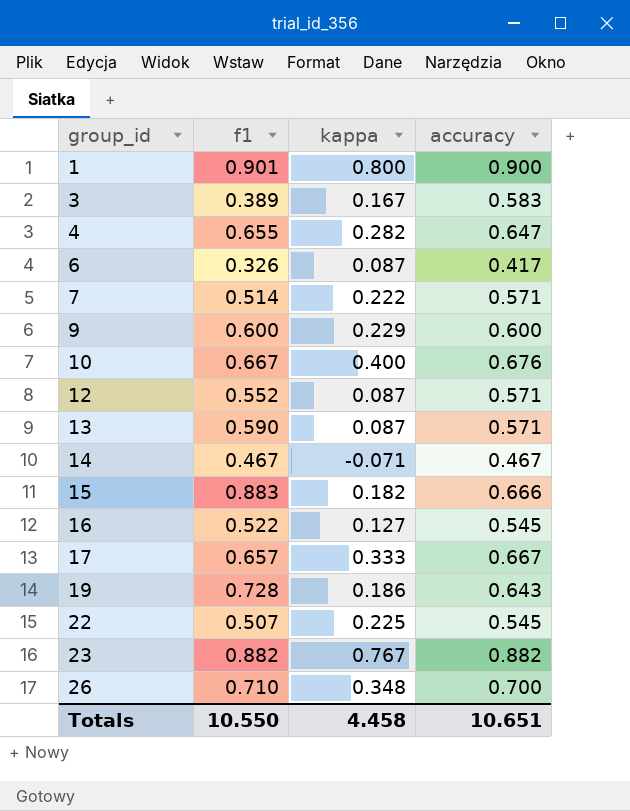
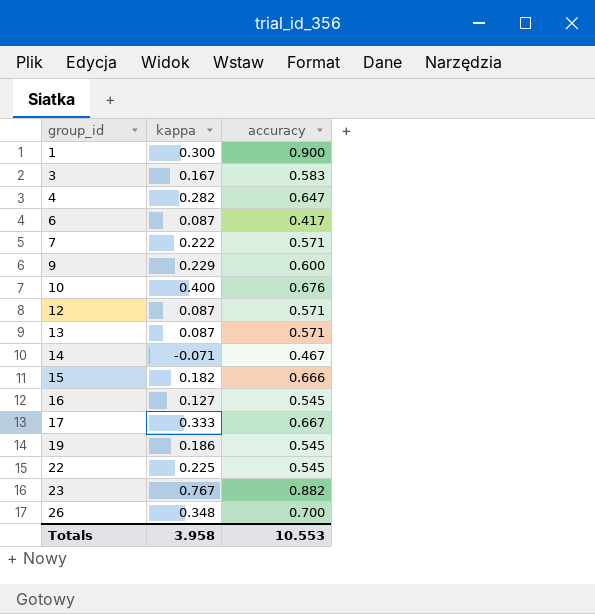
column f1 | position: 2 -> none
1 | kappa: 0.800 -> 0.300
19 | accuracy: 0.643 -> 0.545
Totals | kappa: 4.458 -> 3.958
Totals | accuracy: 10.651 -> 10.553

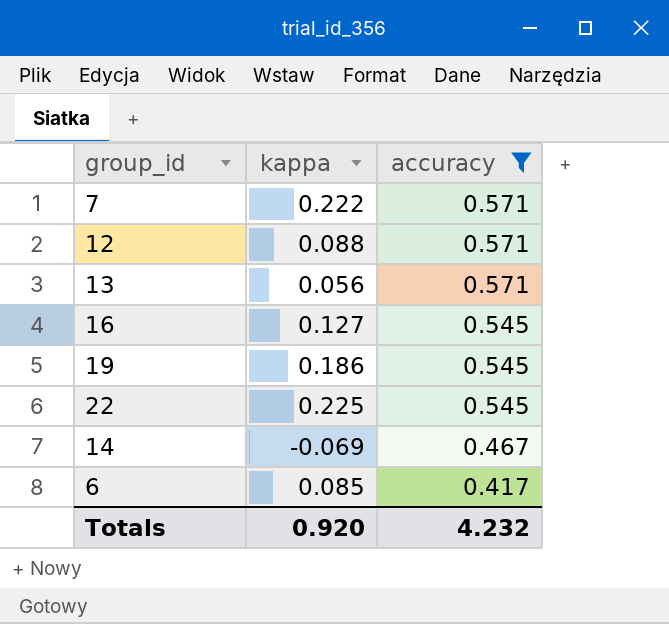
filter: none -> accuracy <= 0.571
row order: group_id ascending -> accuracy descending
12 | kappa: 0.087 -> 0.088
13 | kappa: 0.087 -> 0.056
14 | kappa: -0.071 -> -0.069
6 | kappa: 0.087 -> 0.085
Totals | kappa: 3.958 -> 0.920
Totals | accuracy: 10.553 -> 4.232

